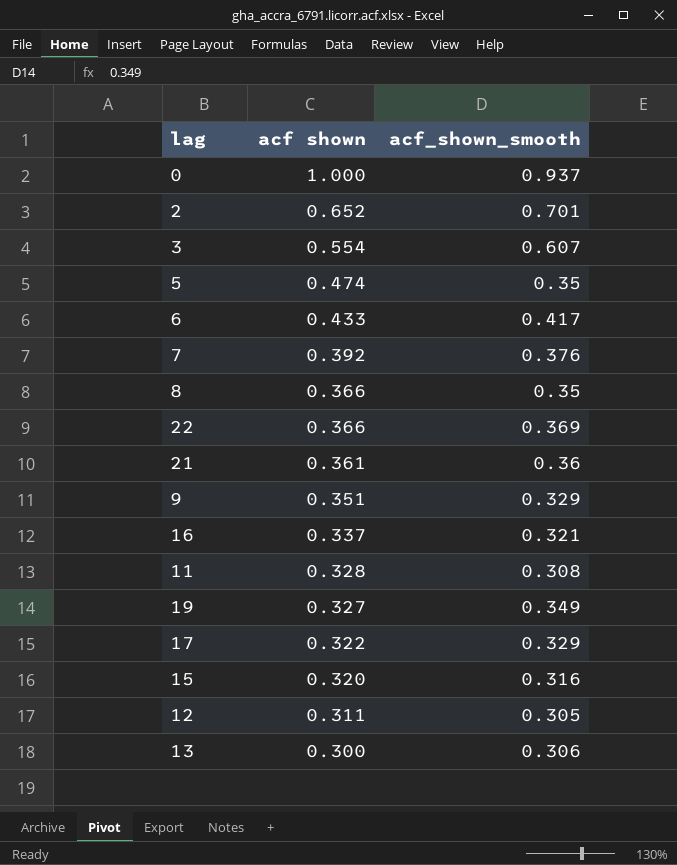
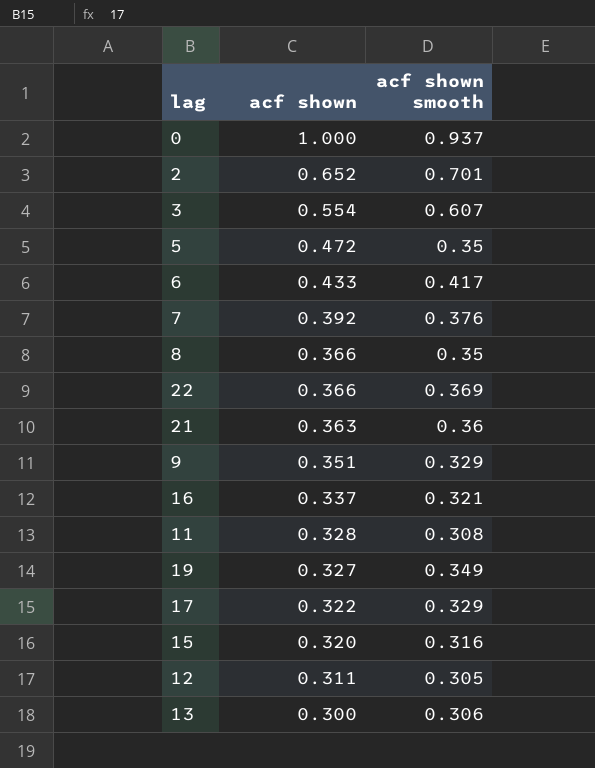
column name: acf_shown_smooth -> acf shown smooth
5 | acf shown: 0.474 -> 0.472
21 | acf shown: 0.361 -> 0.363

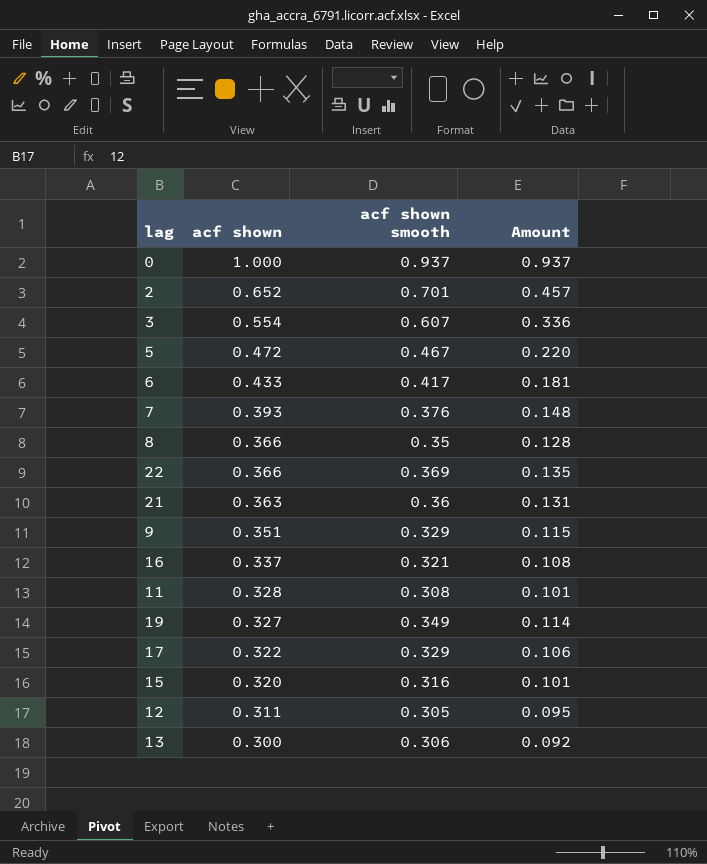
column Amount | formula: none -> [acf shown] * [acf shown smooth]
5 | acf shown smooth: 0.35 -> 0.467
7 | acf shown: 0.392 -> 0.393

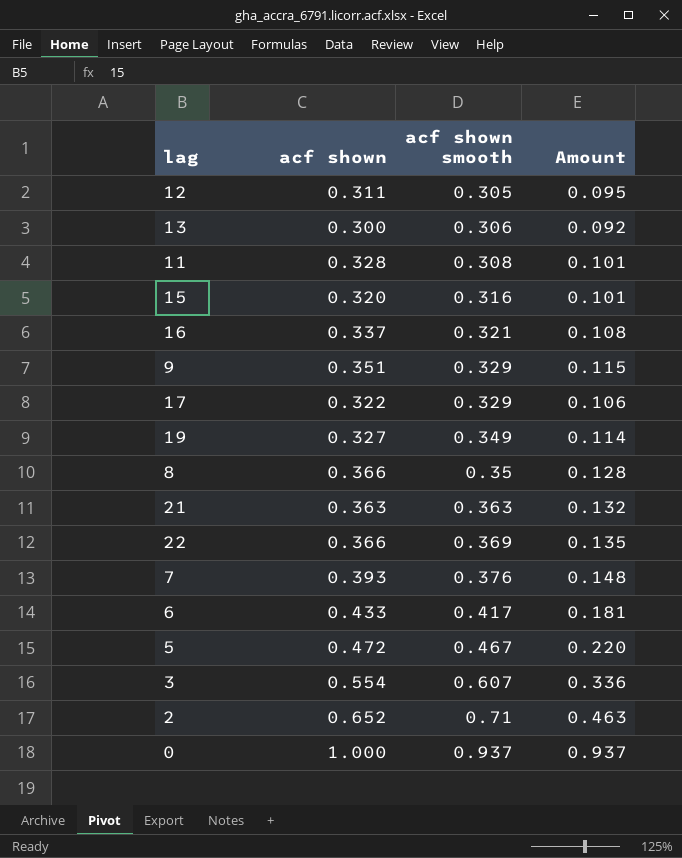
row order: acf shown descending -> acf shown smooth ascending
21 | acf shown smooth: 0.36 -> 0.363
21 | Amount: 0.131 -> 0.132
2 | acf shown smooth: 0.701 -> 0.71
2 | Amount: 0.457 -> 0.463

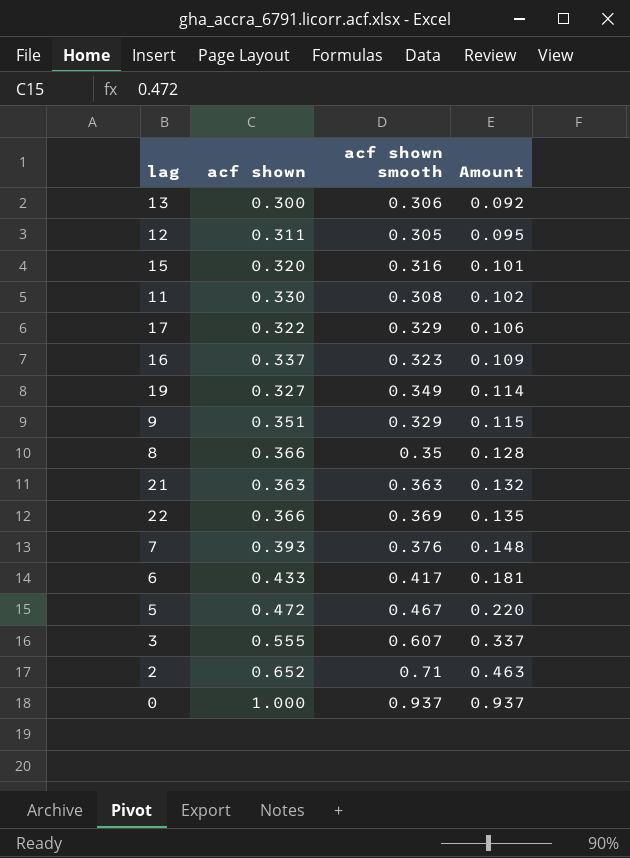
row order: acf shown smooth ascending -> Amount ascending
11 | acf shown: 0.328 -> 0.330
11 | Amount: 0.101 -> 0.102
16 | acf shown smooth: 0.321 -> 0.323
16 | Amount: 0.108 -> 0.109
3 | acf shown: 0.554 -> 0.555
3 | Amount: 0.336 -> 0.337

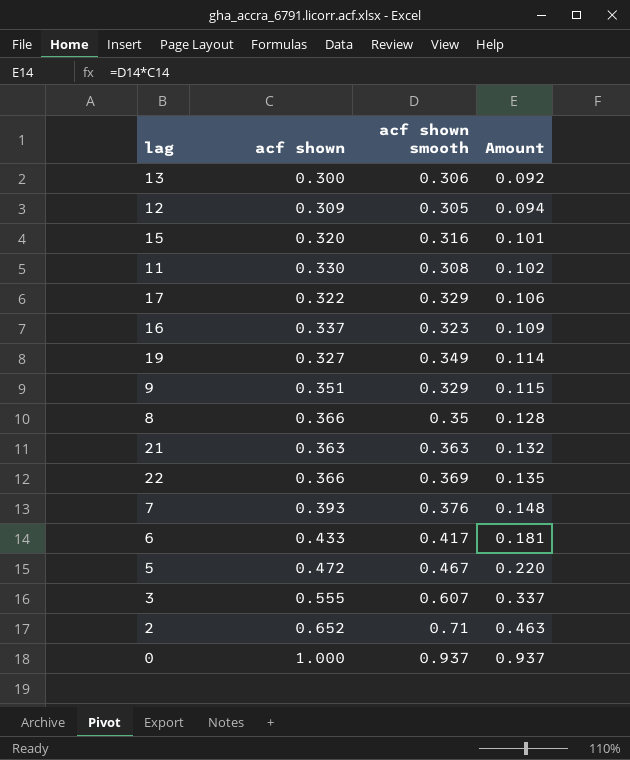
12 | acf shown: 0.311 -> 0.309
12 | Amount: 0.095 -> 0.094

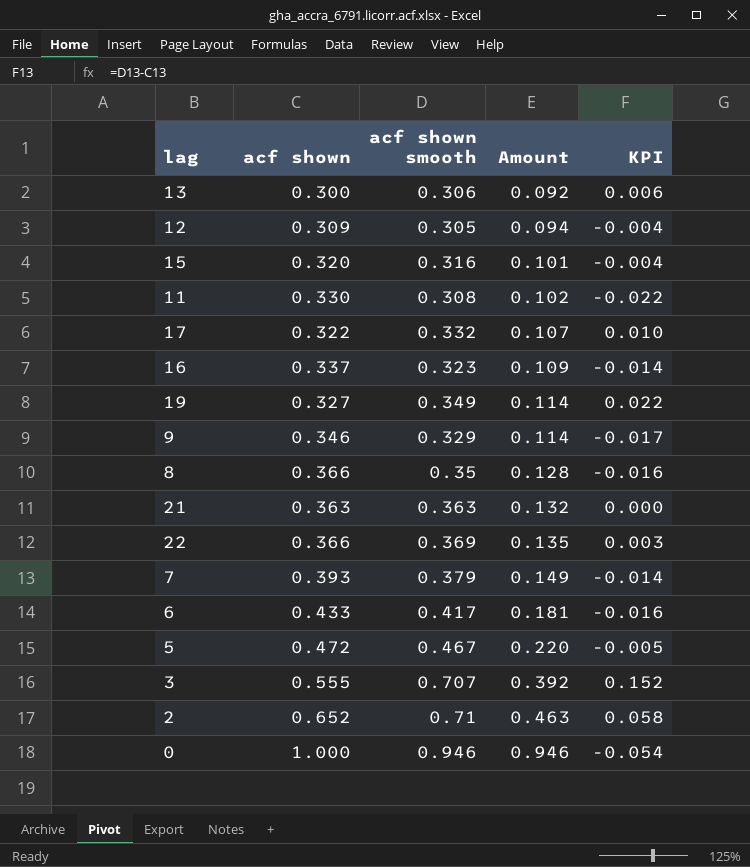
column KPI | formula: none -> [acf shown smooth] - [acf shown]
17 | acf shown smooth: 0.329 -> 0.332
17 | Amount: 0.106 -> 0.107
9 | acf shown: 0.351 -> 0.346
9 | Amount: 0.115 -> 0.114
7 | acf shown smooth: 0.376 -> 0.379
7 | Amount: 0.148 -> 0.149
3 | acf shown smooth: 0.607 -> 0.707
3 | Amount: 0.337 -> 0.392
0 | acf shown smooth: 0.937 -> 0.946
0 | Amount: 0.937 -> 0.946

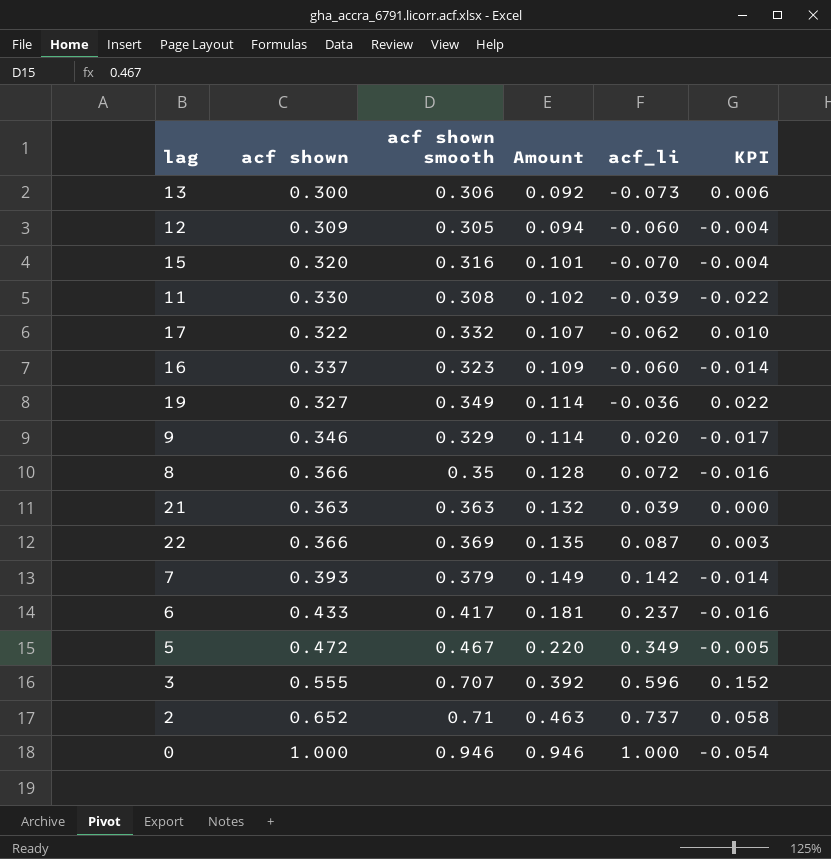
column acf_li | position: none -> 5

